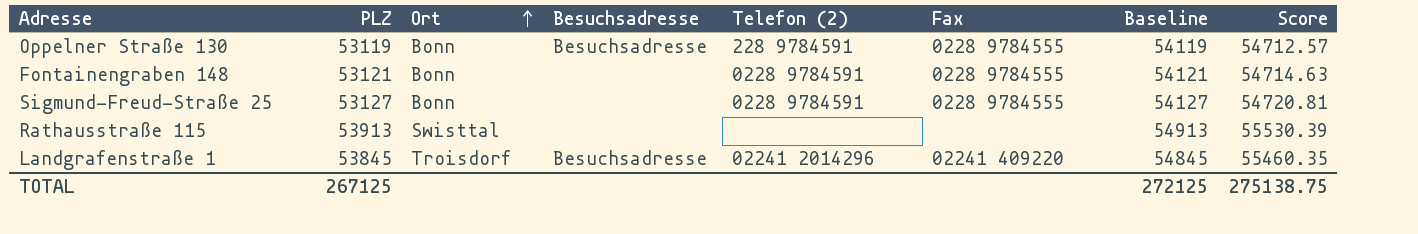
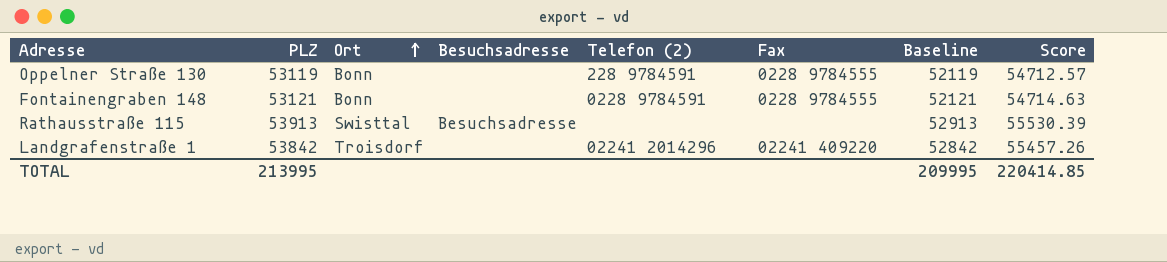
column Baseline | formula: [PLZ] + 1000 -> [PLZ] - 1000
row Sigmund-Freud-Straße 25: 53127 | Bonn | none | 0228 9784591 | 0228 9784555 | 54127 | 54720.81 -> none
Oppelner Straße 130 | Besuchsadresse: Besuchsadresse -> none
Rathausstraße 115 | Besuchsadresse: none -> Besuchsadresse
Landgrafenstraße 1 | PLZ: 53845 -> 53842
Landgrafenstraße 1 | Besuchsadresse: Besuchsadresse -> none
Landgrafenstraße 1 | Score: 55460.35 -> 55457.26
TOTAL | PLZ: 267125 -> 213995
TOTAL | Baseline: 272125 -> 209995
TOTAL | Score: 275138.75 -> 220414.85

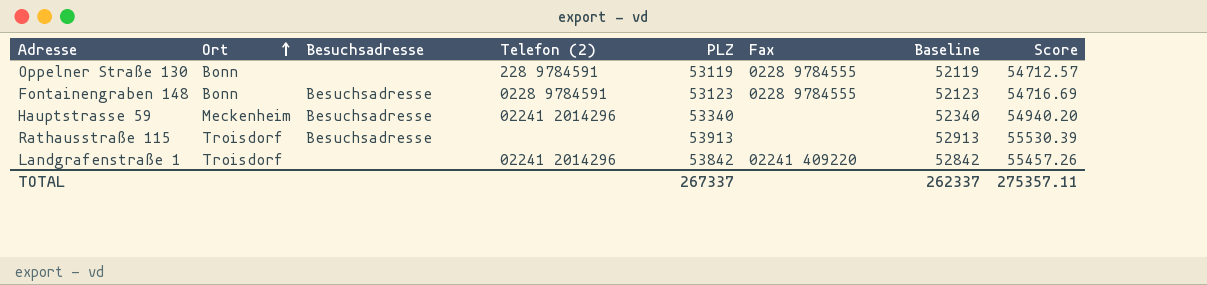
column PLZ | position: 2 -> 5
Fontainengraben 148 | Besuchsadresse: none -> Besuchsadresse
Fontainengraben 148 | PLZ: 53121 -> 53123
Fontainengraben 148 | Baseline: 52121 -> 52123
Fontainengraben 148 | Score: 54714.63 -> 54716.69
row Hauptstrasse 59: none -> Meckenheim | Besuchsadresse | 02241 2014296 | 53340 | none | 52340 | 54940.20
Rathausstraße 115 | Ort: Swisttal -> Troisdorf
TOTAL | PLZ: 213995 -> 267337
TOTAL | Baseline: 209995 -> 262337
TOTAL | Score: 220414.85 -> 275357.11

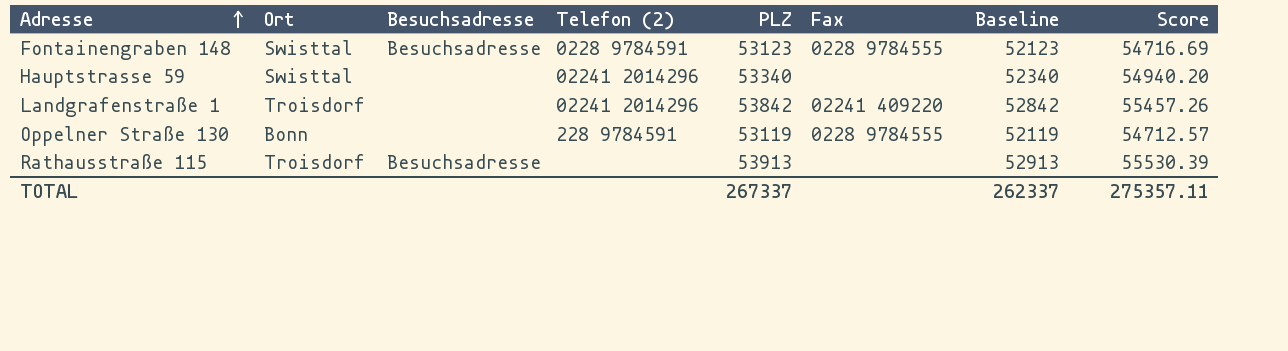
row order: Ort ascending -> Adresse ascending
Fontainengraben 148 | Ort: Bonn -> Swisttal
Hauptstrasse 59 | Ort: Meckenheim -> Swisttal
Hauptstrasse 59 | Besuchsadresse: Besuchsadresse -> none

